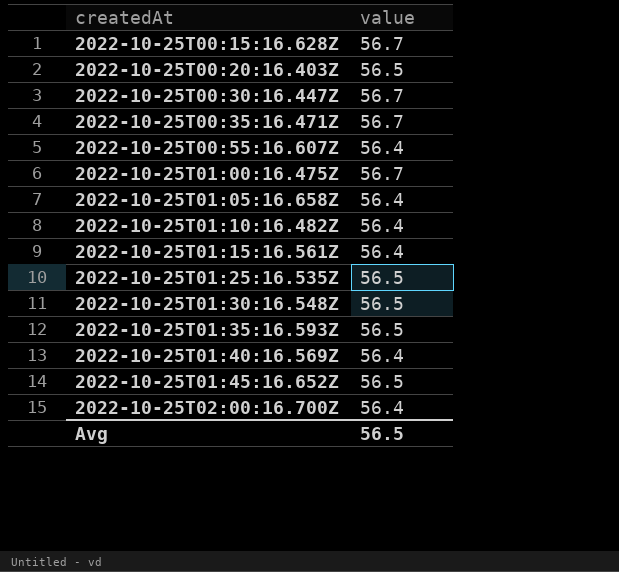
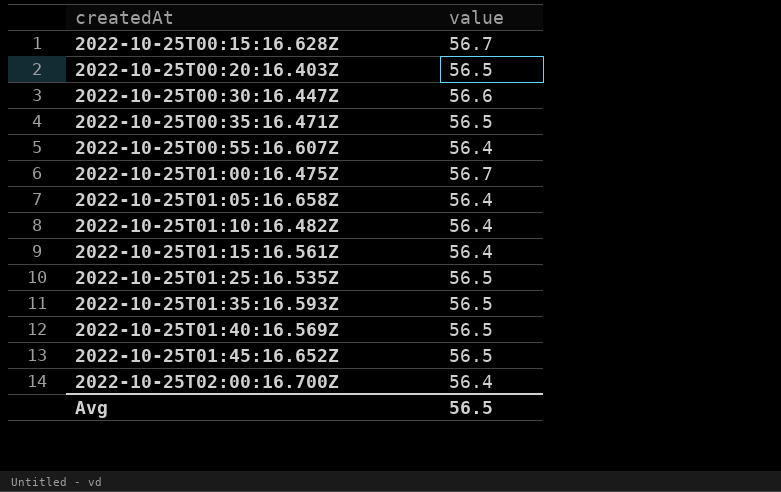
row 2022-10-25T01:30:16.548Z: 56.5 -> none
2022-10-25T00:30:16.447Z | value: 56.7 -> 56.6
2022-10-25T00:35:16.471Z | value: 56.7 -> 56.5
2022-10-25T01:40:16.569Z | value: 56.4 -> 56.5

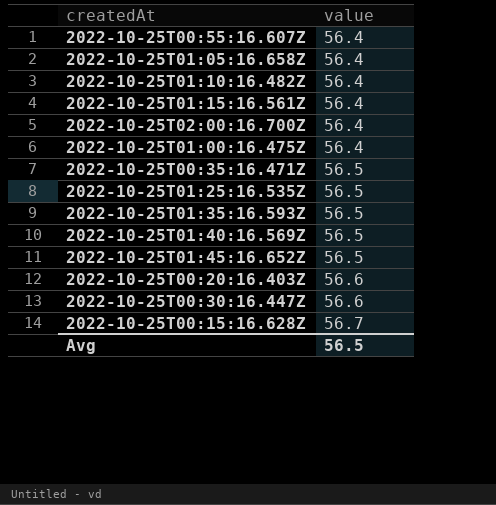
row order: createdAt ascending -> value ascending
2022-10-25T01:00:16.475Z | value: 56.7 -> 56.4
2022-10-25T00:20:16.403Z | value: 56.5 -> 56.6

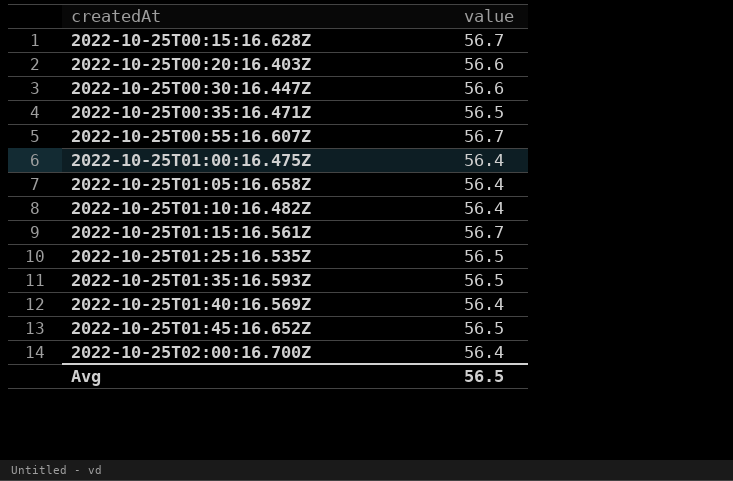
row order: value ascending -> createdAt ascending
2022-10-25T00:55:16.607Z | value: 56.4 -> 56.7
2022-10-25T01:15:16.561Z | value: 56.4 -> 56.7
2022-10-25T01:40:16.569Z | value: 56.5 -> 56.4

